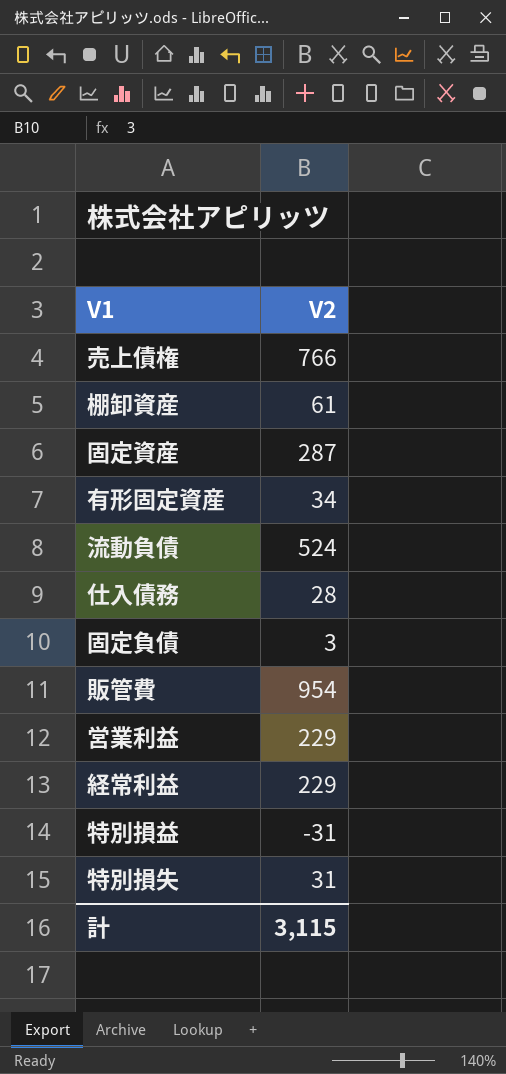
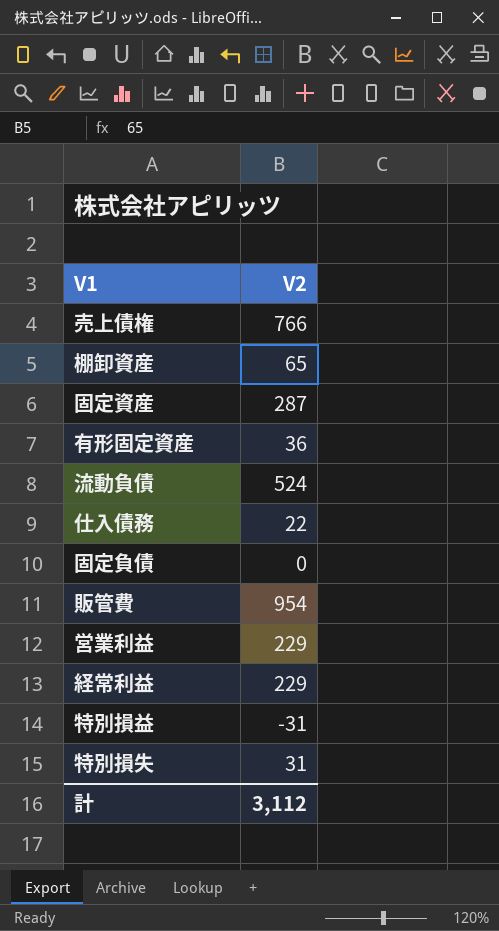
棚卸資産 | V2: 61 -> 65
有形固定資産 | V2: 34 -> 36
仕入債務 | V2: 28 -> 22
固定負債 | V2: 3 -> 0
計 | V2: 3,115 -> 3,112

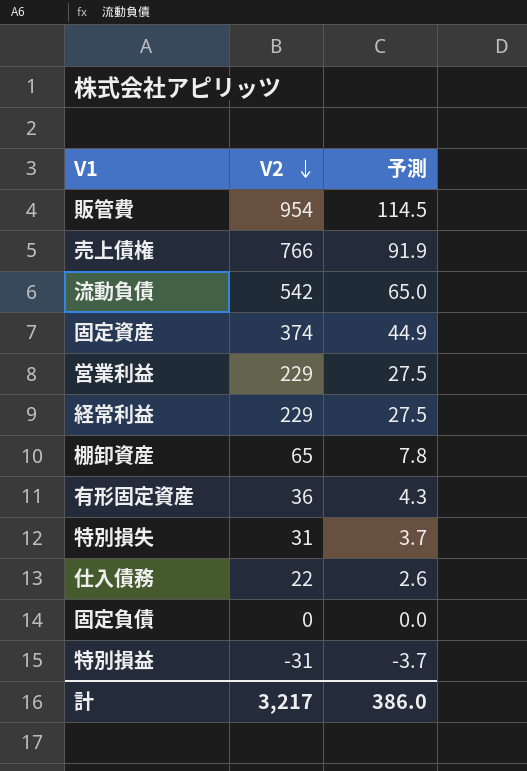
row order: none -> V2 descending
column 予測 | formula: none -> [V2] * 0.12
流動負債 | V2: 524 -> 542
固定資産 | V2: 287 -> 374
計 | V2: 3,112 -> 3,217

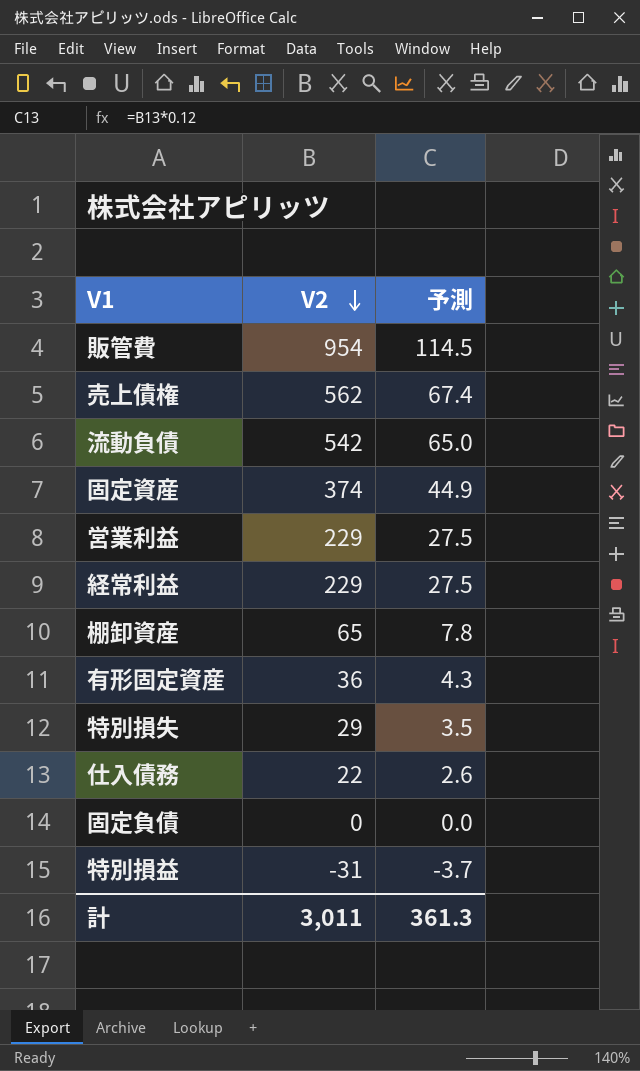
売上債権 | V2: 766 -> 562
売上債権 | 予測: 91.9 -> 67.4
特別損失 | V2: 31 -> 29
特別損失 | 予測: 3.7 -> 3.5
計 | V2: 3,217 -> 3,011
計 | 予測: 386.0 -> 361.3

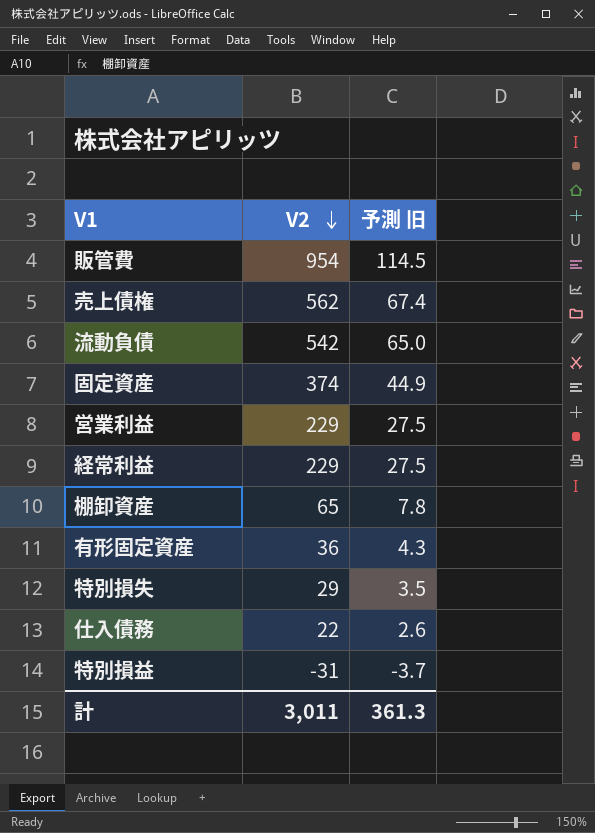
column name: 予測 -> 予測 旧
row 固定負債: 0 | 0.0 -> none

